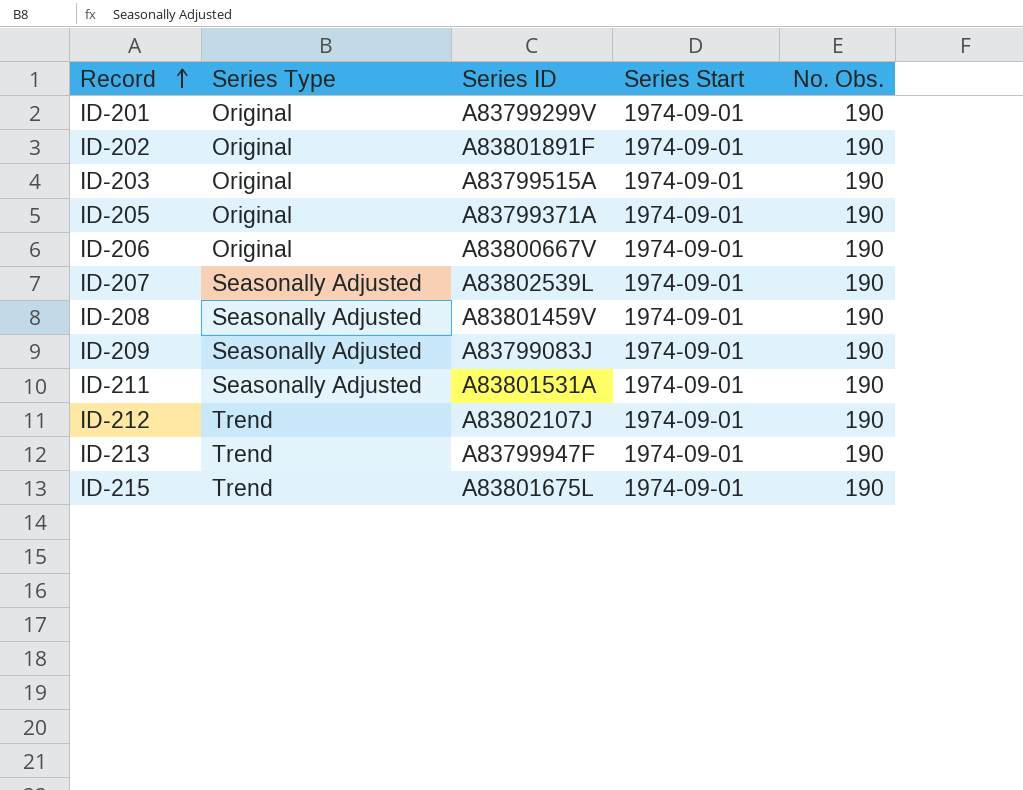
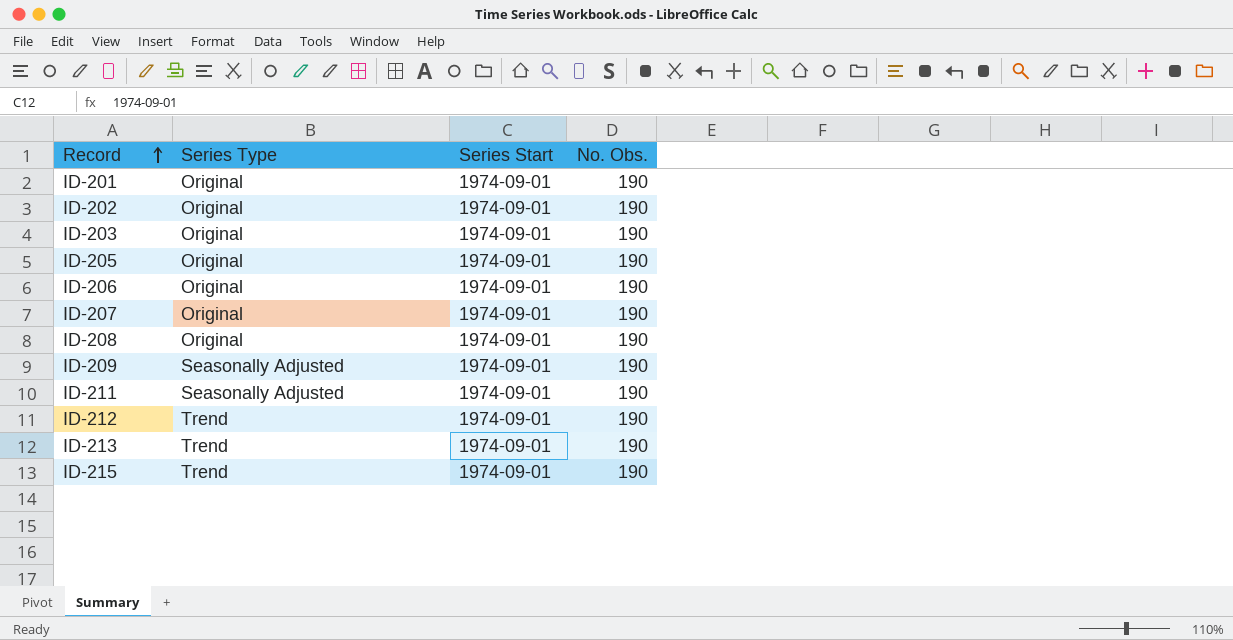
column Series ID | position: 3 -> none
ID-207 | Series Type: Seasonally Adjusted -> Original
ID-208 | Series Type: Seasonally Adjusted -> Original

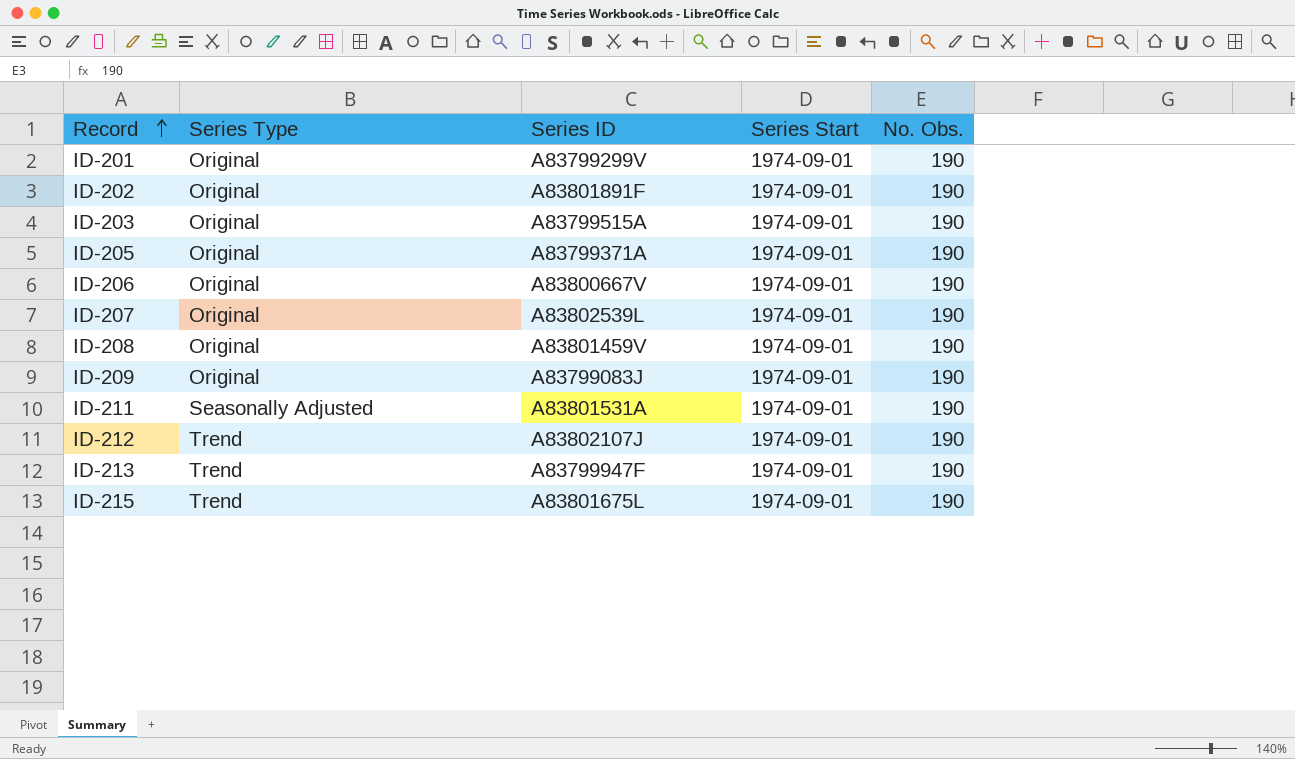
column Series ID | position: none -> 3
ID-209 | Series Type: Seasonally Adjusted -> Original

